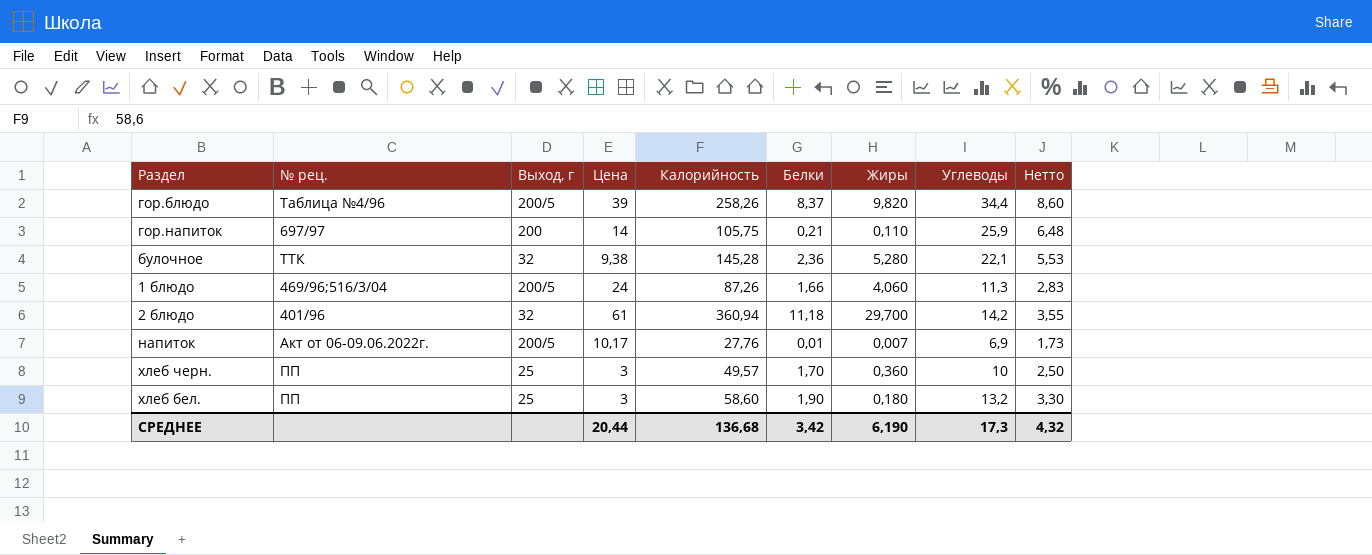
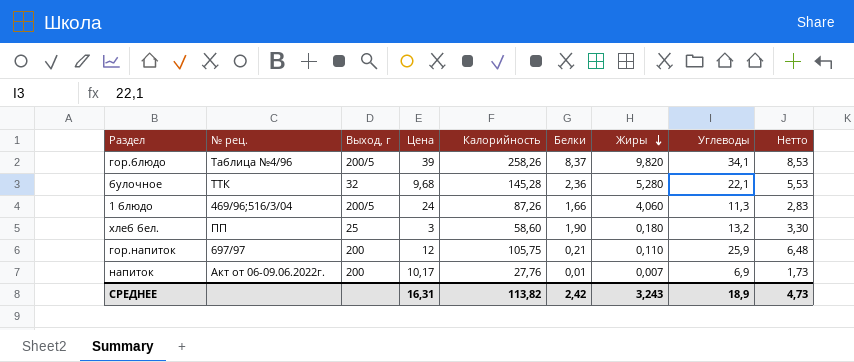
row order: none -> Жиры descending
row 2 блюдо: 401/96 | 32 | 61 | 360,94 | 11,18 | 29,700 | 14,2 | 3,55 -> none
row хлеб черн.: ПП | 25 | 3 | 49,57 | 1,70 | 0,360 | 10 | 2,50 -> none
гор.блюдо | Углеводы: 34,4 -> 34,1
гор.блюдо | Нетто: 8,60 -> 8,53
булочное | Цена: 9,38 -> 9,68
гор.напиток | Цена: 14 -> 12
напиток | Выход, г: 200/5 -> 200
СРЕДНЕЕ | Цена: 20,44 -> 16,31
СРЕДНЕЕ | Калорийность: 136,68 -> 113,82
СРЕДНЕЕ | Белки: 3,42 -> 2,42
СРЕДНЕЕ | Жиры: 6,190 -> 3,243
СРЕДНЕЕ | Углеводы: 17,3 -> 18,9
СРЕДНЕЕ | Нетто: 4,32 -> 4,73

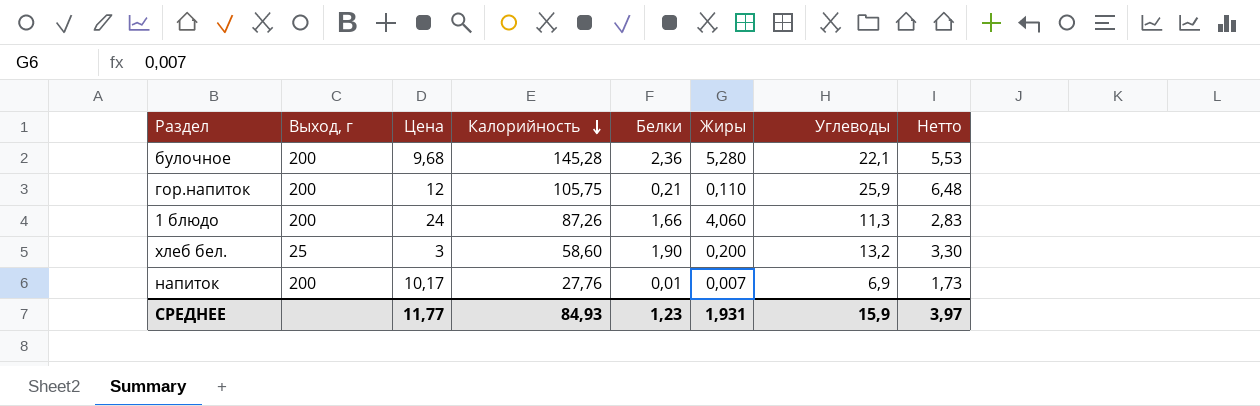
row order: Жиры descending -> Калорийность descending
column № рец. | position: 2 -> none
row гор.блюдо: Таблица №4/96 | 200/5 | 39 | 258,26 | 8,37 | 9,820 | 34,1 | 8,53 -> none
булочное | Выход, г: 32 -> 200
1 блюдо | Выход, г: 200/5 -> 200
хлеб бел. | Жиры: 0,180 -> 0,200
СРЕДНЕЕ | Цена: 16,31 -> 11,77
СРЕДНЕЕ | Калорийность: 113,82 -> 84,93
СРЕДНЕЕ | Белки: 2,42 -> 1,23
СРЕДНЕЕ | Жиры: 3,243 -> 1,931
СРЕДНЕЕ | Углеводы: 18,9 -> 15,9
СРЕДНЕЕ | Нетто: 4,73 -> 3,97

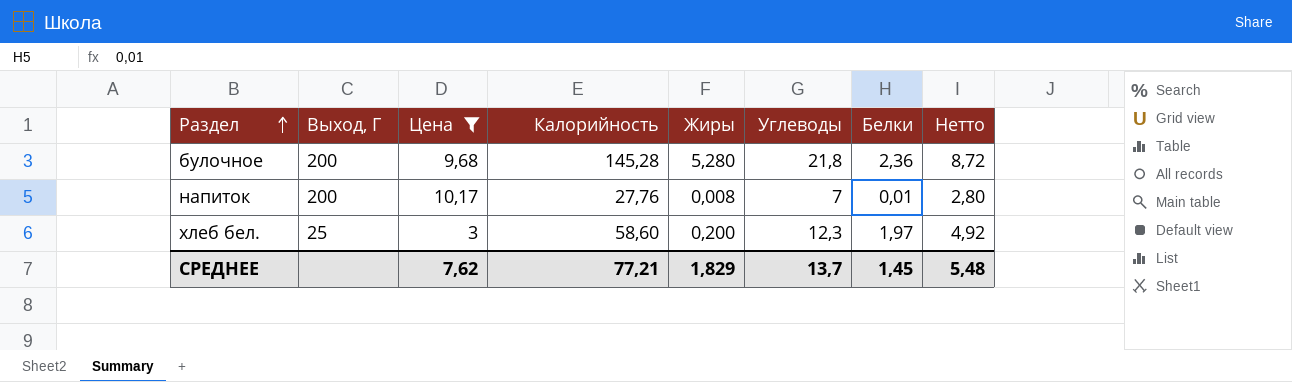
filter: none -> Цена <= 10,17
row order: Калорийность descending -> Раздел ascending
column name: Выход, г -> Выход, Г
column Белки | position: 5 -> 7
column Нетто | formula: [Углеводы] * 0,25 -> [Углеводы] * 0,4
булочное | Углеводы: 22,1 -> 21,8
напиток | Жиры: 0,007 -> 0,008
напиток | Углеводы: 6,9 -> 7
хлеб бел. | Углеводы: 13,2 -> 12,3
хлеб бел. | Белки: 1,90 -> 1,97
СРЕДНЕЕ | Цена: 11,77 -> 7,62
СРЕДНЕЕ | Калорийность: 84,93 -> 77,21
СРЕДНЕЕ | Жиры: 1,931 -> 1,829
СРЕДНЕЕ | Углеводы: 15,9 -> 13,7
СРЕДНЕЕ | Белки: 1,23 -> 1,45
СРЕДНЕЕ | Нетто: 3,97 -> 5,48

